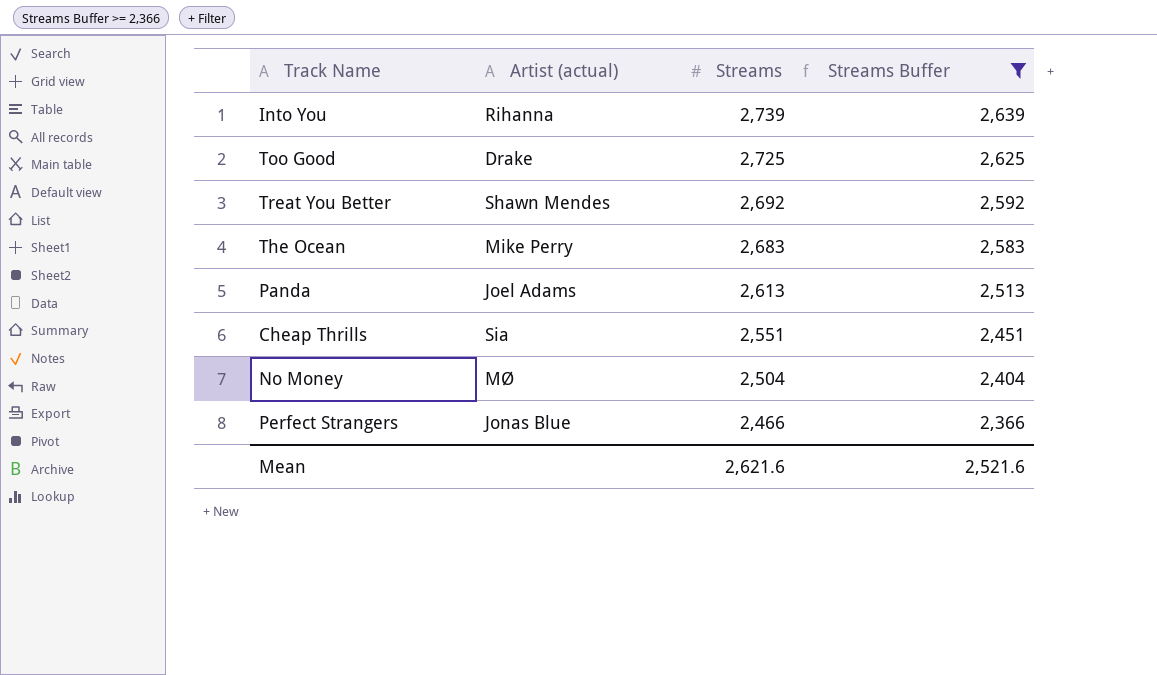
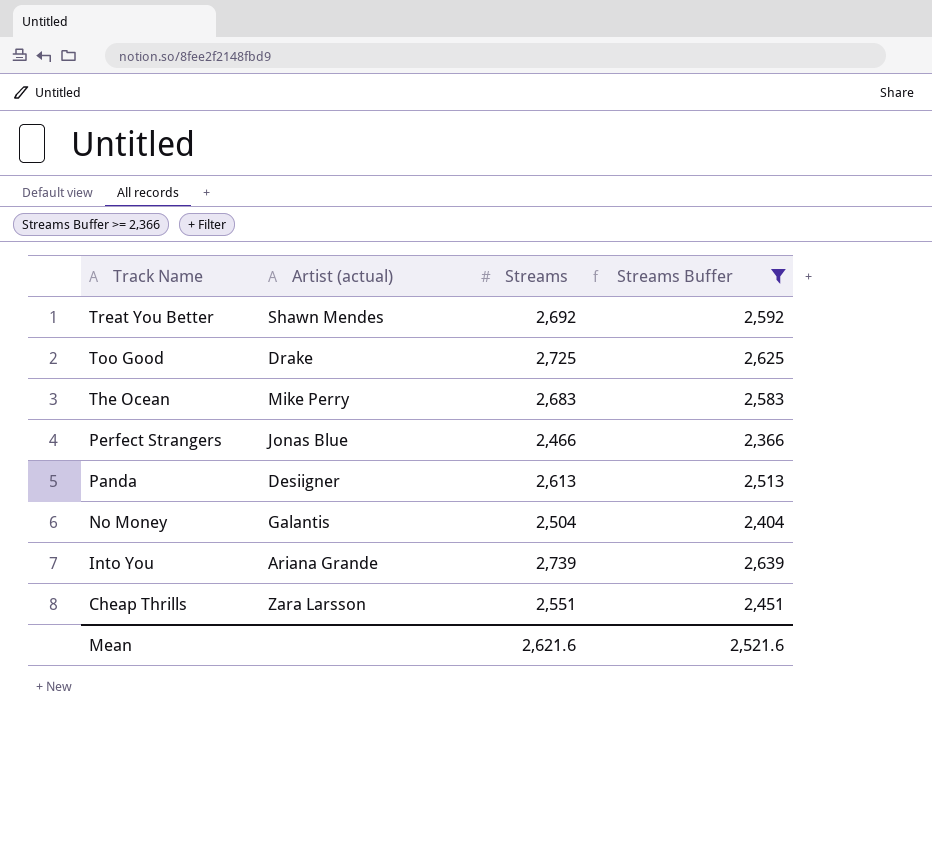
row order: Streams descending -> Track Name descending
Panda | Artist (actual): Joel Adams -> Desiigner
No Money | Artist (actual): MØ -> Galantis
Into You | Artist (actual): Rihanna -> Ariana Grande
Cheap Thrills | Artist (actual): Sia -> Zara Larsson

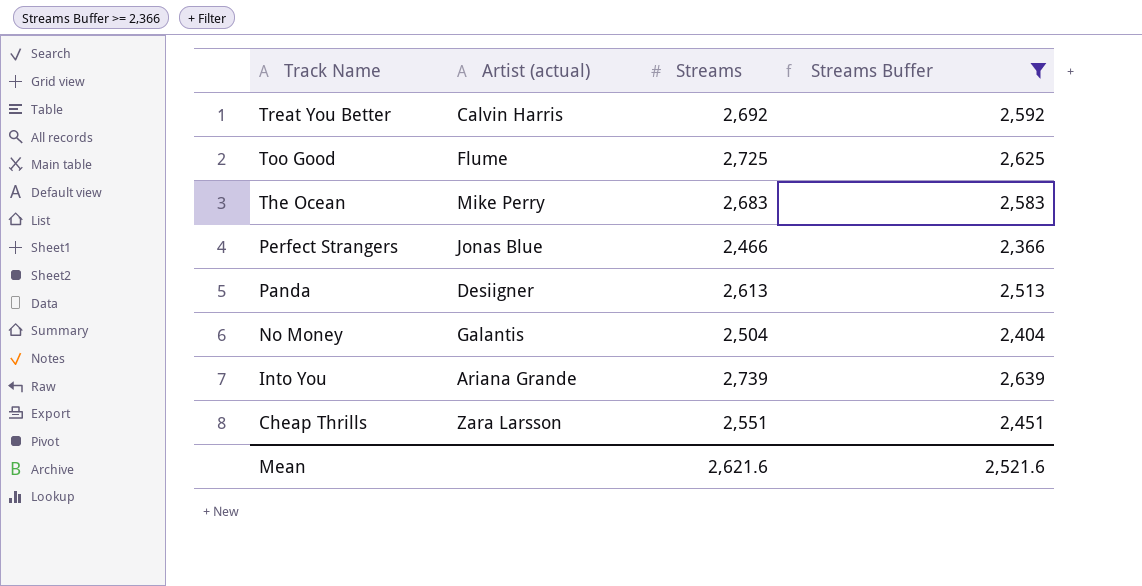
Treat You Better | Artist (actual): Shawn Mendes -> Calvin Harris
Too Good | Artist (actual): Drake -> Flume

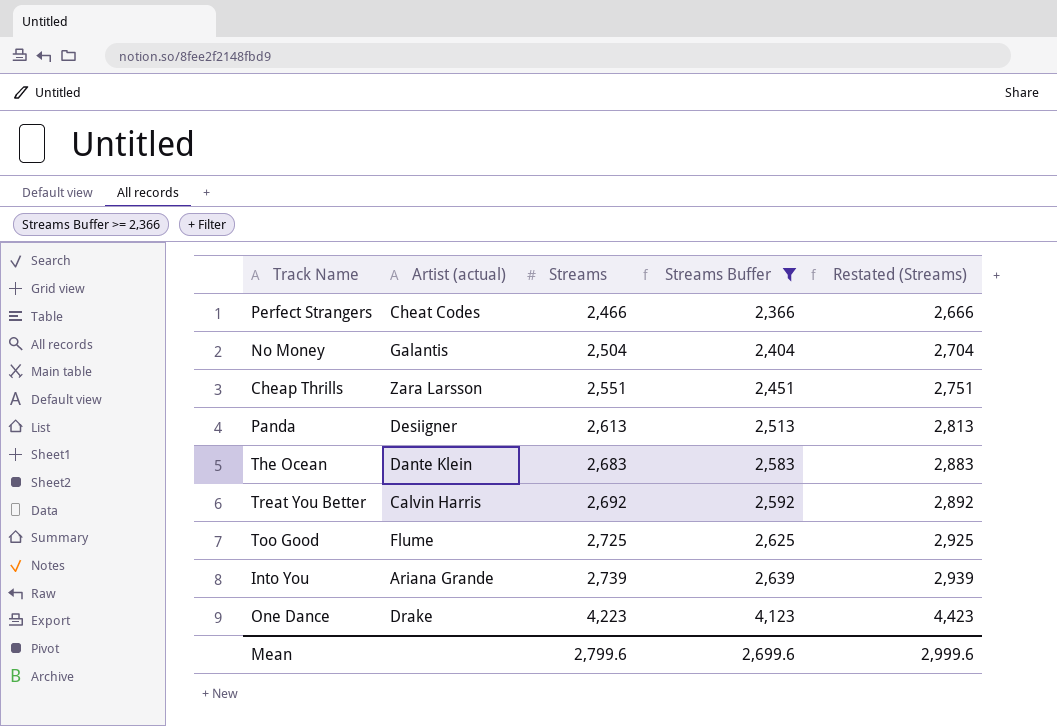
row order: Track Name descending -> Streams ascending
column Restated (Streams) | formula: none -> [Streams] + 200
Perfect Strangers | Artist (actual): Jonas Blue -> Cheat Codes
The Ocean | Artist (actual): Mike Perry -> Dante Klein
row One Dance: none -> Drake | 4,223 | 4,123 | 4,423
Mean | Streams: 2,621.6 -> 2,799.6
Mean | Streams Buffer: 2,521.6 -> 2,699.6

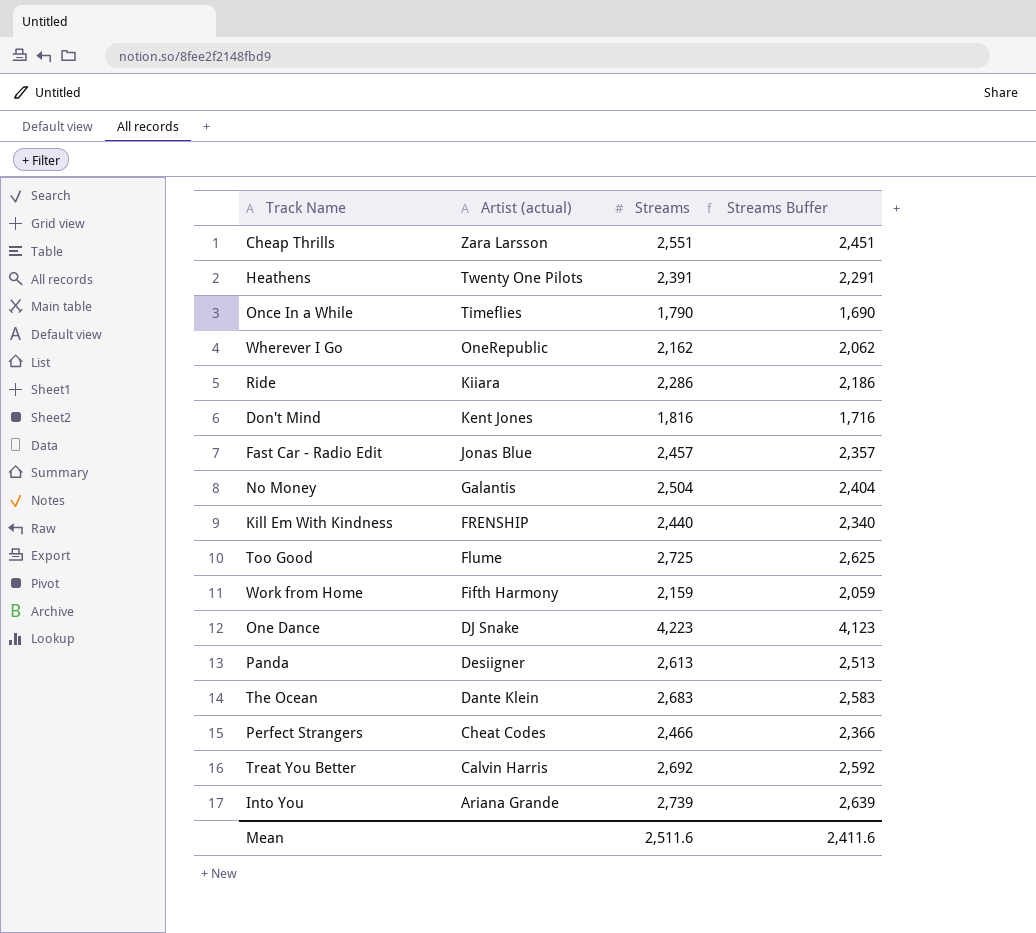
filter: Streams Buffer >= 2,366 -> none
row order: Streams ascending -> Artist (actual) descending
column Restated (Streams) | formula: [Streams] + 200 -> none
One Dance | Artist (actual): Drake -> DJ Snake
Mean | Streams: 2,799.6 -> 2,511.6
Mean | Streams Buffer: 2,699.6 -> 2,411.6

